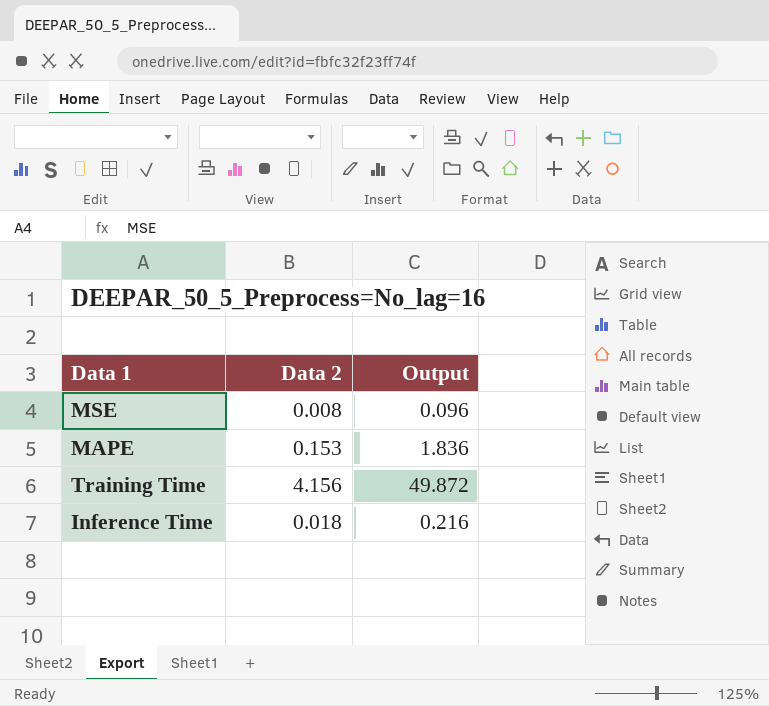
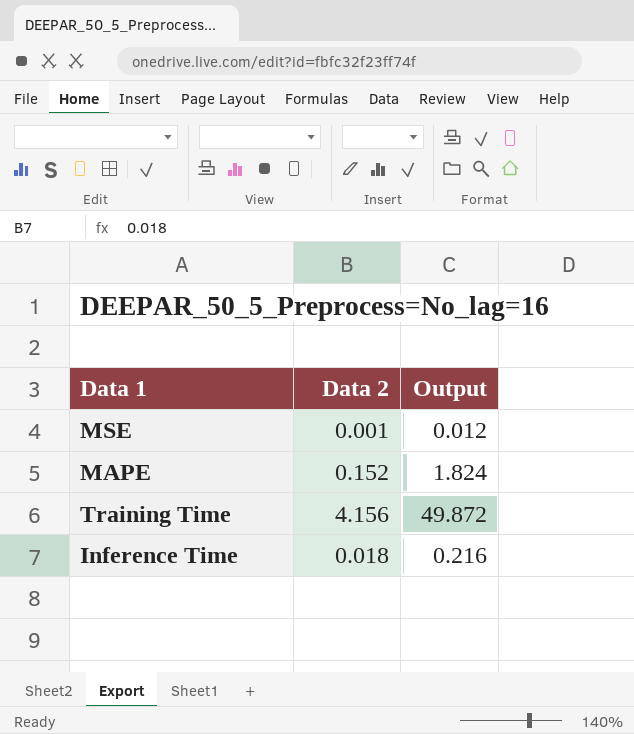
MSE | Data 2: 0.008 -> 0.001
MSE | Output: 0.096 -> 0.012
MAPE | Data 2: 0.153 -> 0.152
MAPE | Output: 1.836 -> 1.824

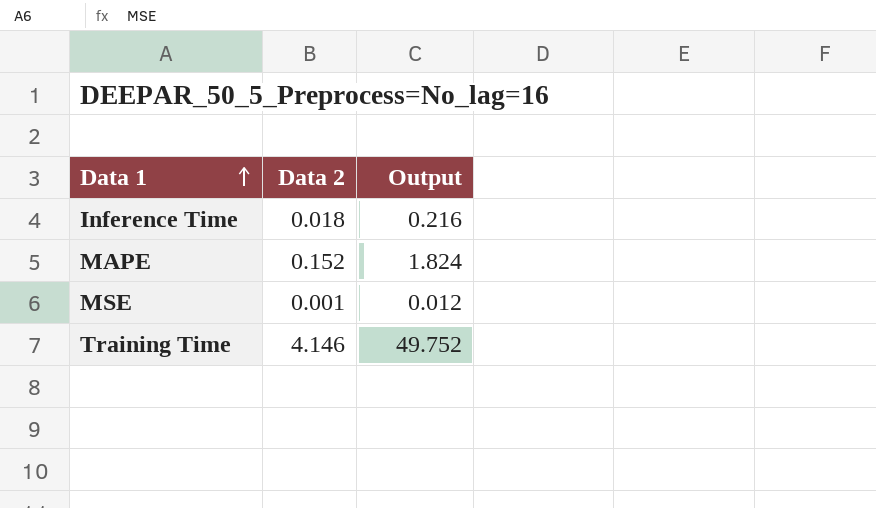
row order: none -> Data 1 ascending
Training Time | Data 2: 4.156 -> 4.146
Training Time | Output: 49.872 -> 49.752

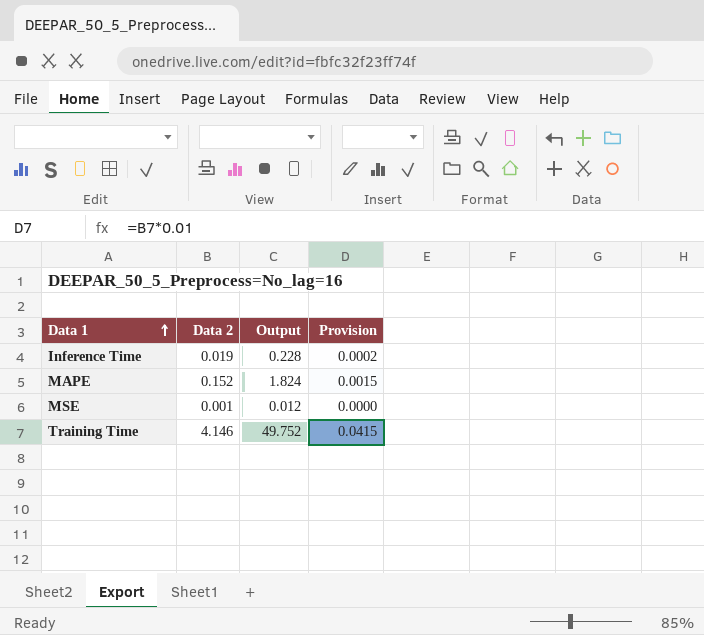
column Provision | formula: none -> [Data 2] * 0.01
Inference Time | Data 2: 0.018 -> 0.019
Inference Time | Output: 0.216 -> 0.228

